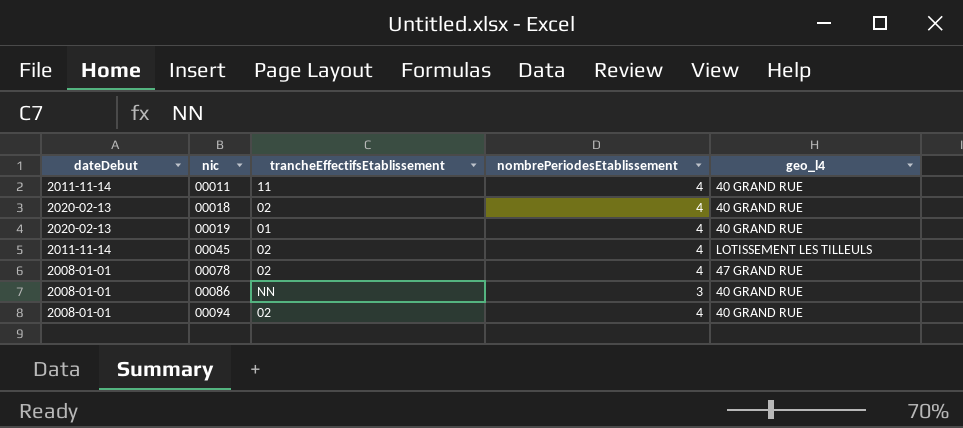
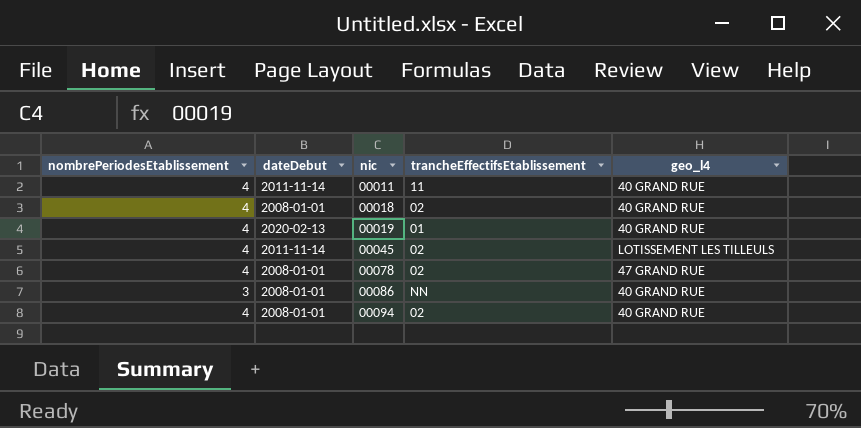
column nombrePeriodesEtablissement | position: 4 -> 1
00018 | dateDebut: 2020-02-13 -> 2008-01-01

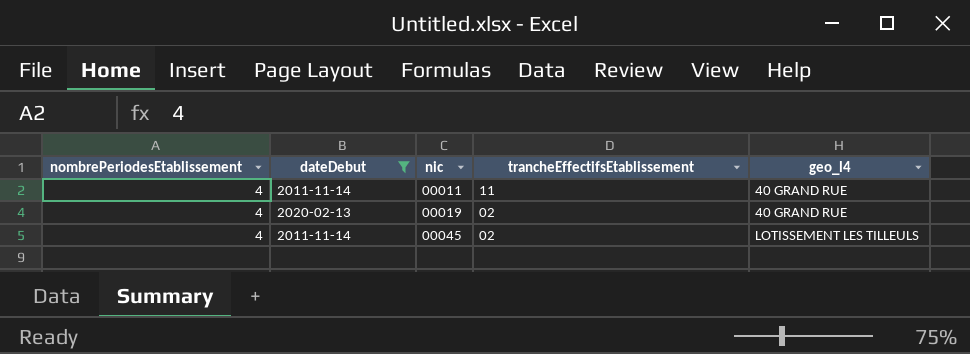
filter: none -> dateDebut != 2008-01-01
00019 | trancheEffectifsEtablissement: 01 -> 02

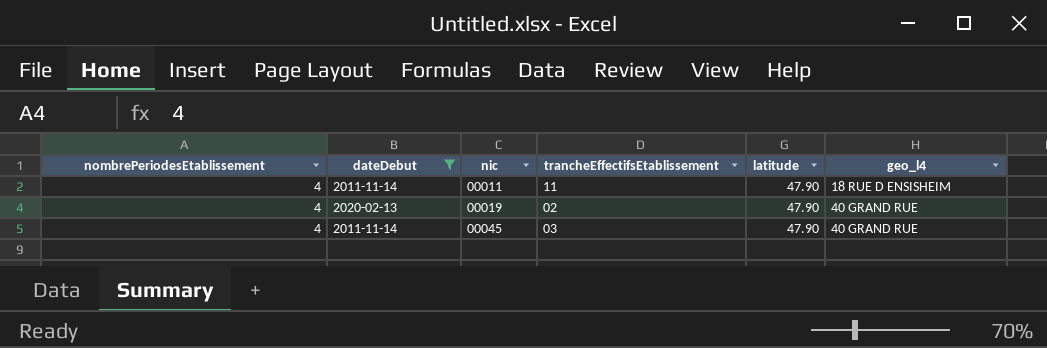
column latitude | position: none -> 5
00011 | geo_l4: 40 GRAND RUE -> 18 RUE D ENSISHEIM
00045 | trancheEffectifsEtablissement: 02 -> 03
00045 | geo_l4: LOTISSEMENT LES TILLEULS -> 40 GRAND RUE

